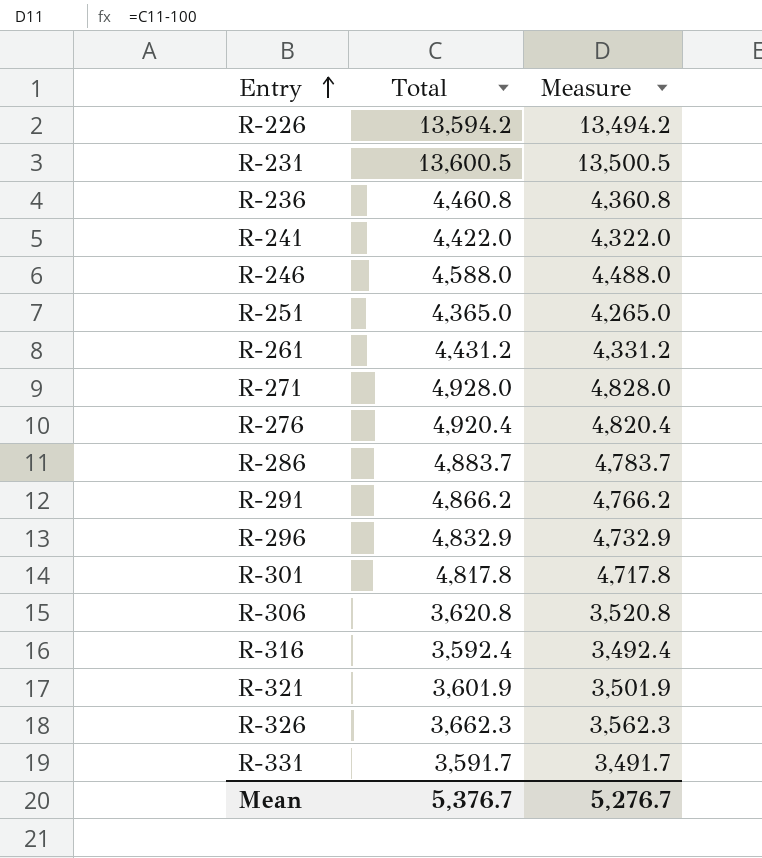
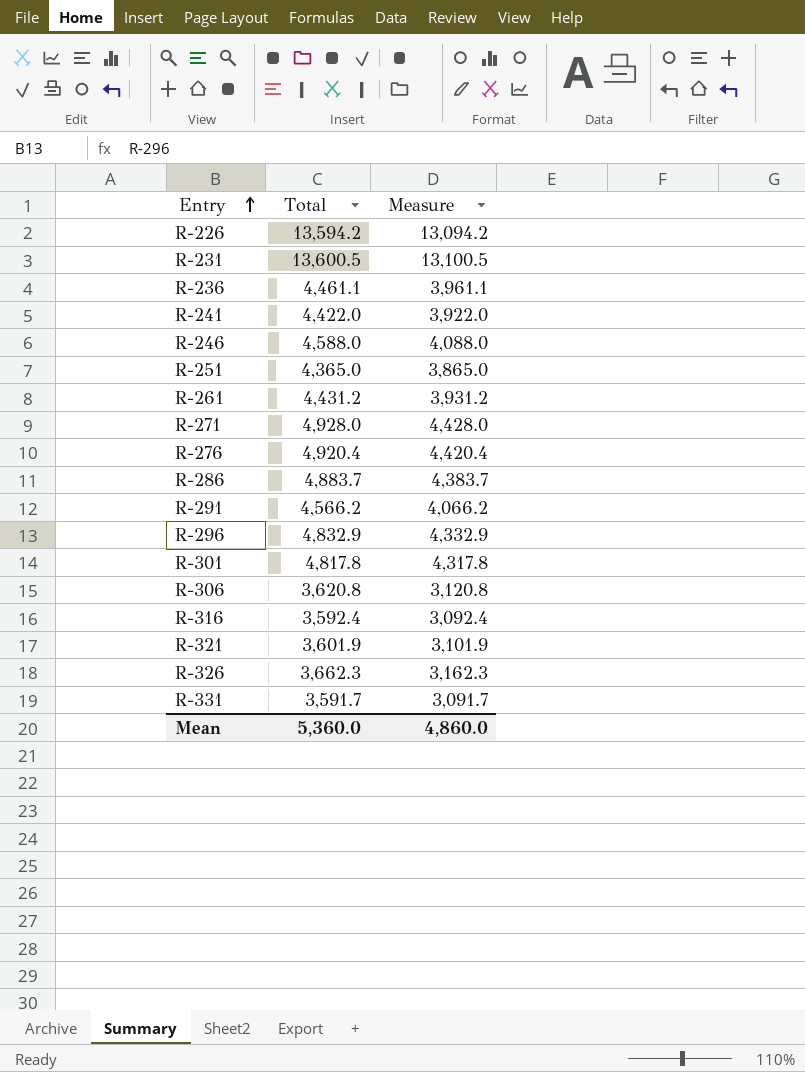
column Measure | formula: [Total] - 100 -> [Total] - 500
R-236 | Total: 4,460.8 -> 4,461.1
R-291 | Total: 4,866.2 -> 4,566.2
Mean | Total: 5,376.7 -> 5,360.0
Mean | Measure: 5,276.7 -> 4,860.0

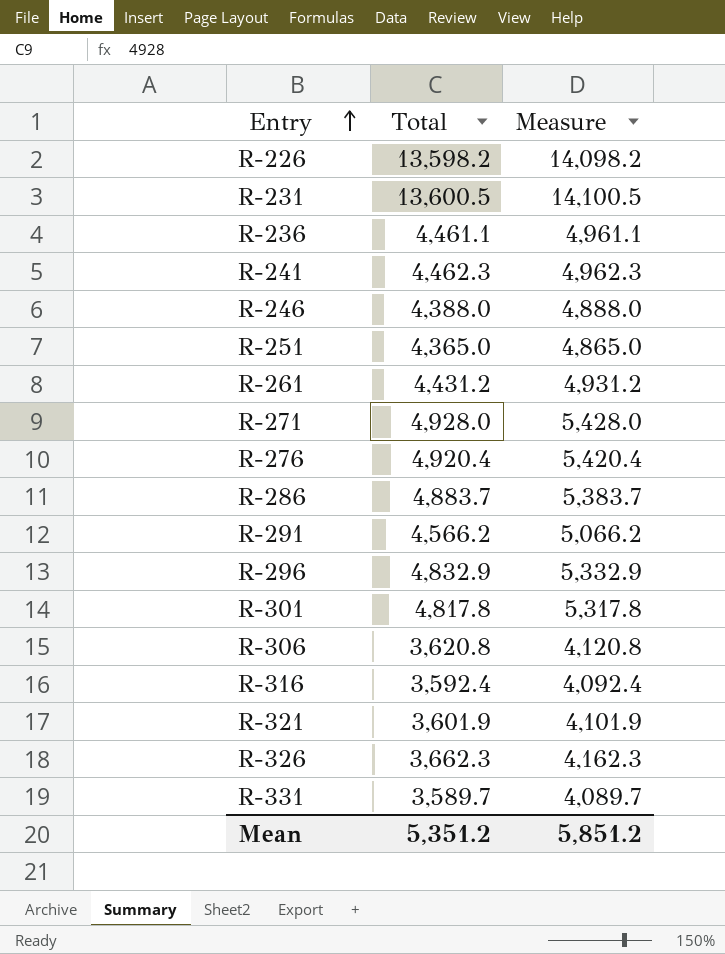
column Measure | formula: [Total] - 500 -> [Total] + 500
R-226 | Total: 13,594.2 -> 13,598.2
R-241 | Total: 4,422.0 -> 4,462.3
R-246 | Total: 4,588.0 -> 4,388.0
R-331 | Total: 3,591.7 -> 3,589.7
Mean | Total: 5,360.0 -> 5,351.2
Mean | Measure: 4,860.0 -> 5,851.2

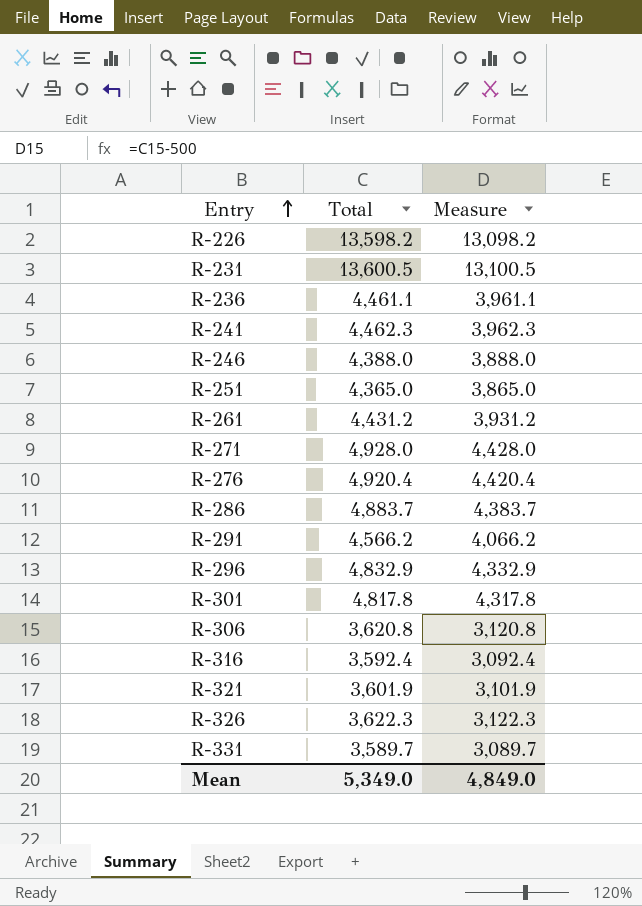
column Measure | formula: [Total] + 500 -> [Total] - 500
R-326 | Total: 3,662.3 -> 3,622.3
Mean | Total: 5,351.2 -> 5,349.0
Mean | Measure: 5,851.2 -> 4,849.0

